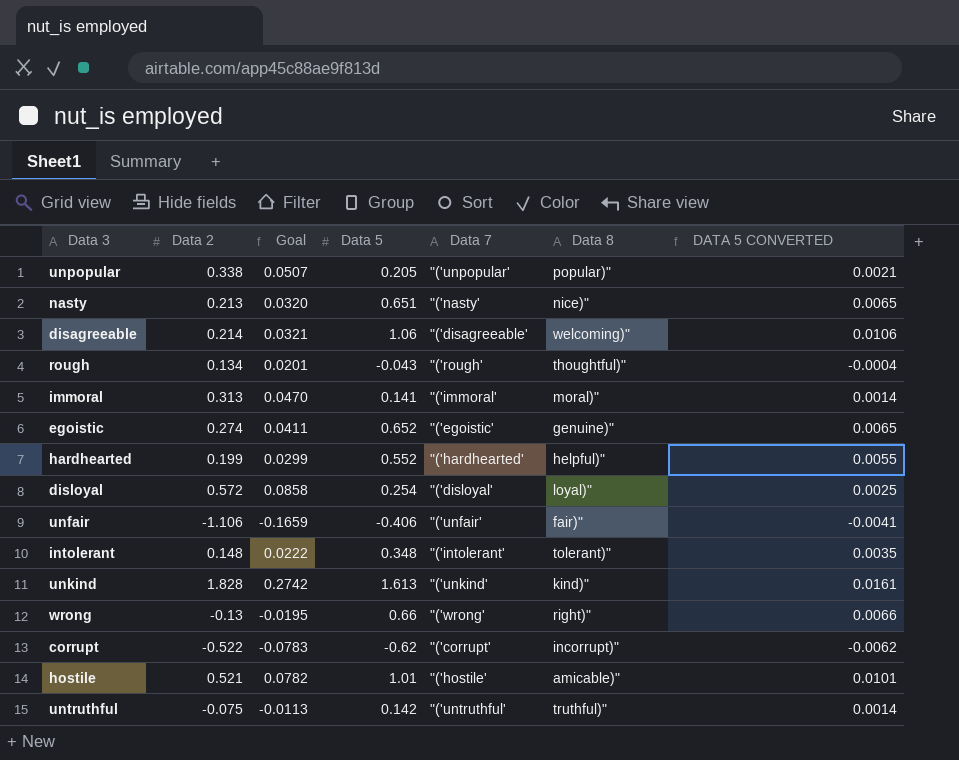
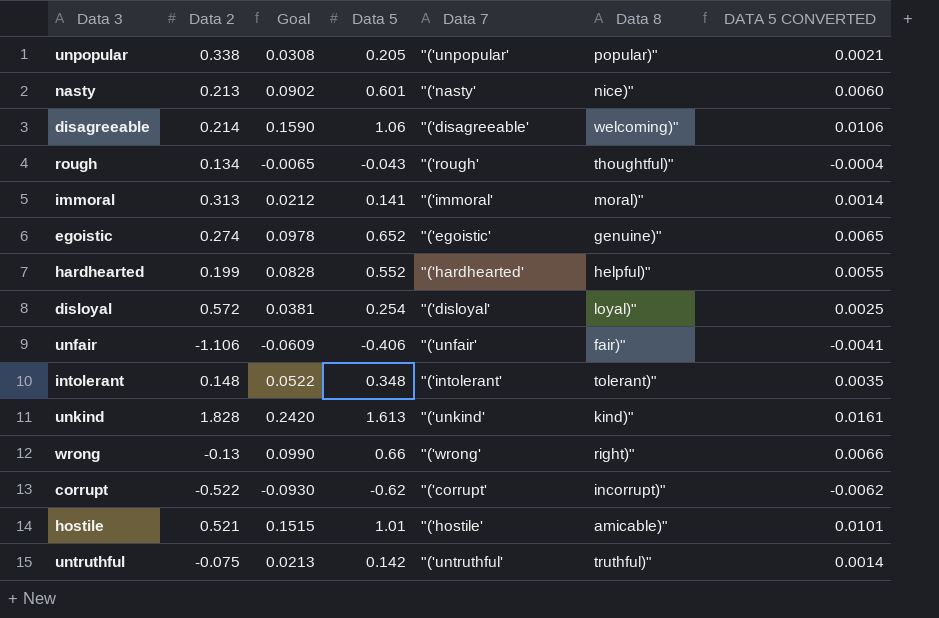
column Goal | formula: [Data 2] * 0.15 -> [Data 5] * 0.15
nasty | Data 5: 0.651 -> 0.601
nasty | DATA 5 CONVERTED: 0.0065 -> 0.0060

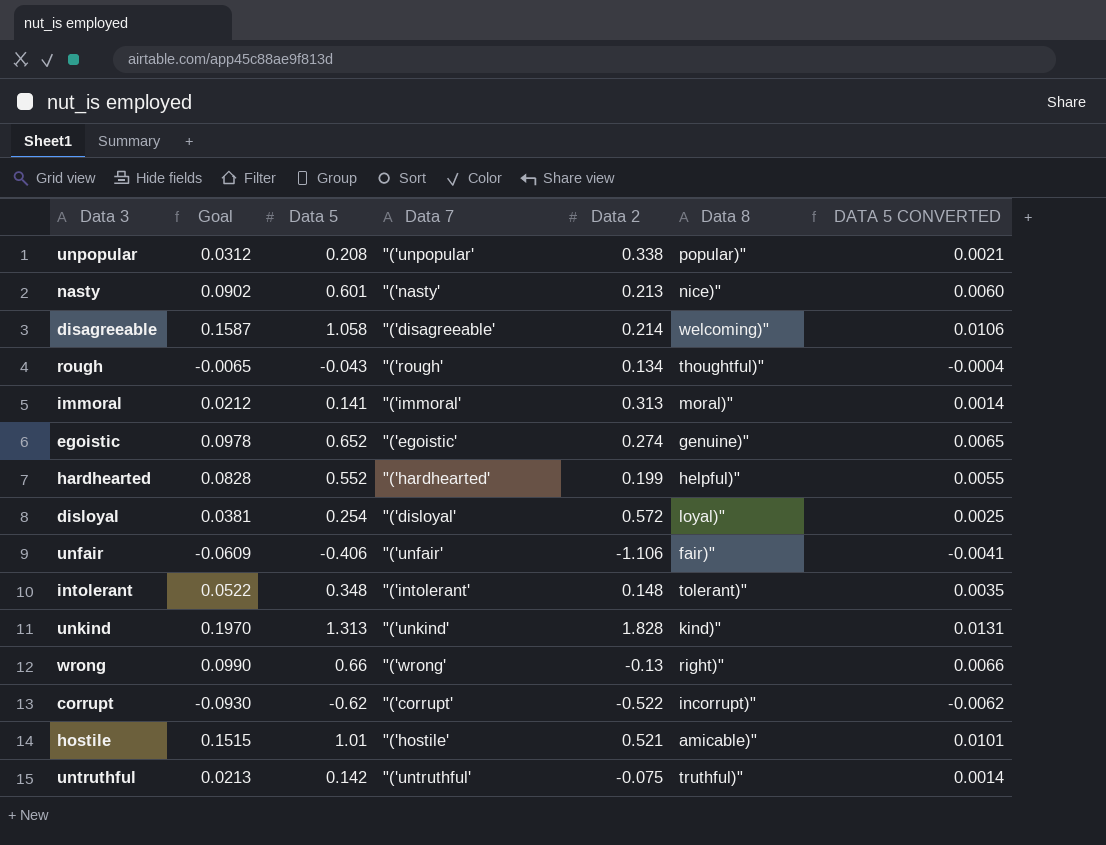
column Data 2 | position: 2 -> 5
unpopular | Goal: 0.0308 -> 0.0312
unpopular | Data 5: 0.205 -> 0.208
disagreeable | Goal: 0.1590 -> 0.1587
disagreeable | Data 5: 1.06 -> 1.058
unkind | Goal: 0.2420 -> 0.1970
unkind | Data 5: 1.613 -> 1.313
unkind | DATA 5 CONVERTED: 0.0161 -> 0.0131

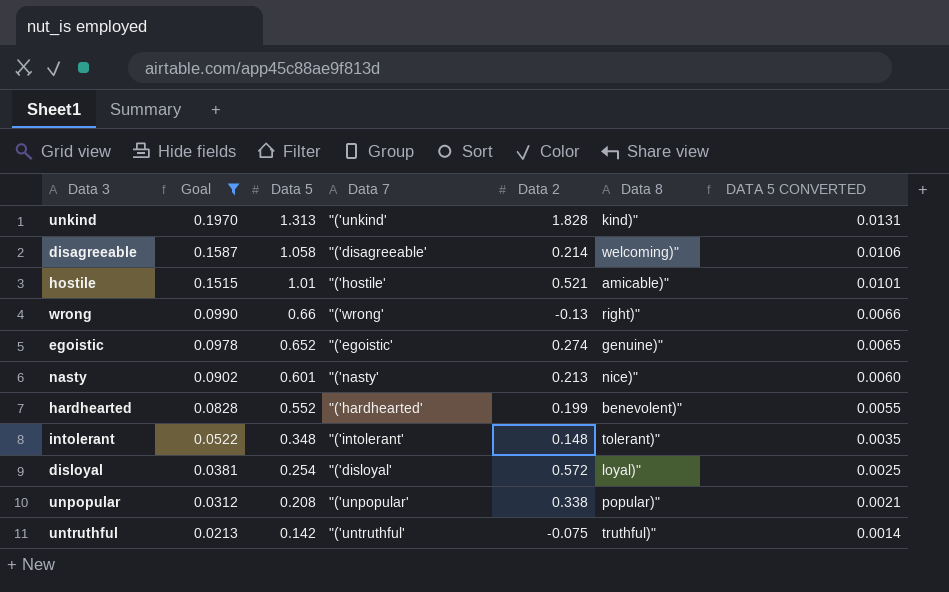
filter: none -> Goal >= 0.0213
row order: none -> Goal descending
hardhearted | Data 8: helpful)" -> benevolent)"

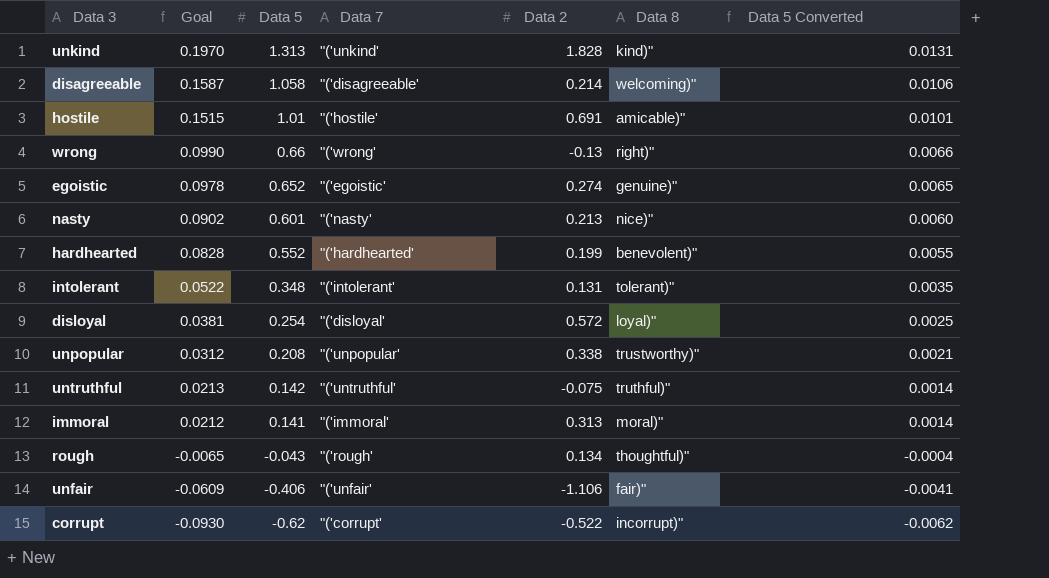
filter: Goal >= 0.0213 -> none
column name: DATA 5 CONVERTED -> Data 5 Converted
hostile | Data 2: 0.521 -> 0.691
intolerant | Data 2: 0.148 -> 0.131
unpopular | Data 8: popular)" -> trustworthy)"

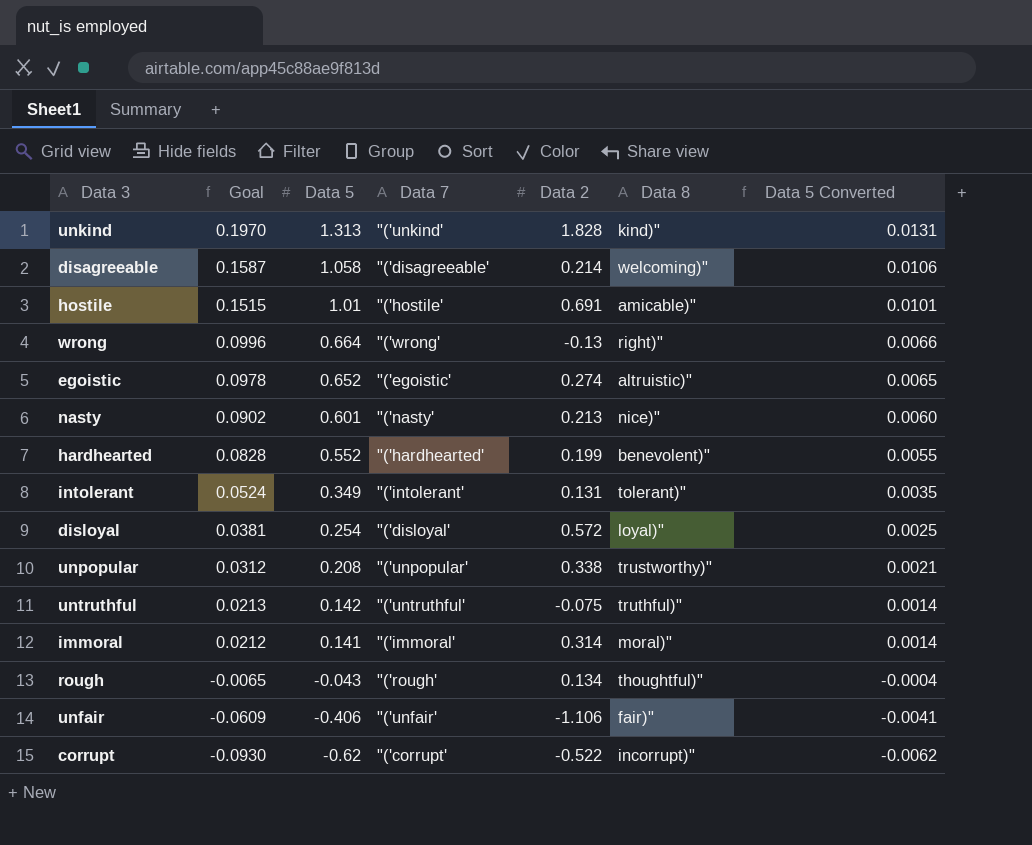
wrong | Goal: 0.0990 -> 0.0996
wrong | Data 5: 0.66 -> 0.664
egoistic | Data 8: genuine)" -> altruistic)"
intolerant | Goal: 0.0522 -> 0.0524
intolerant | Data 5: 0.348 -> 0.349
immoral | Data 2: 0.313 -> 0.314

